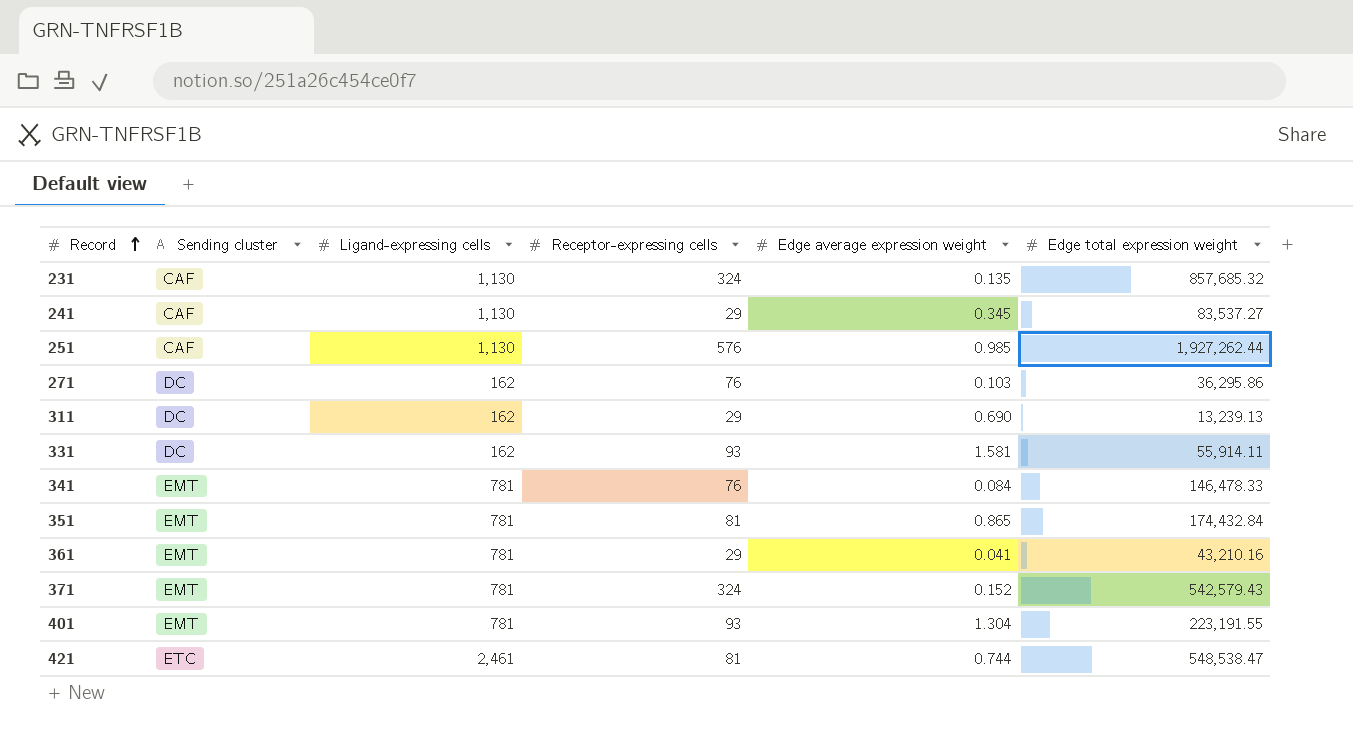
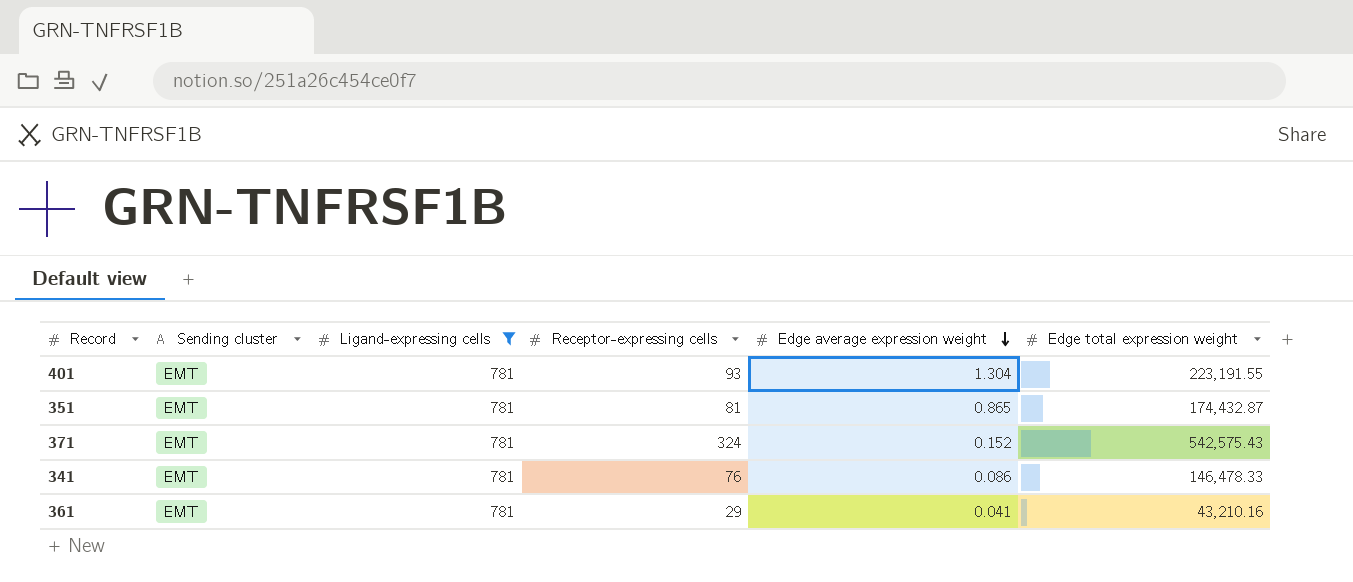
filter: none -> Ligand-expressing cells = 781
row order: Record ascending -> Edge average expression weight descending
351 | Edge total expression weight: 174,432.84 -> 174,432.87
371 | Edge total expression weight: 542,579.43 -> 542,575.43
341 | Edge average expression weight: 0.084 -> 0.086

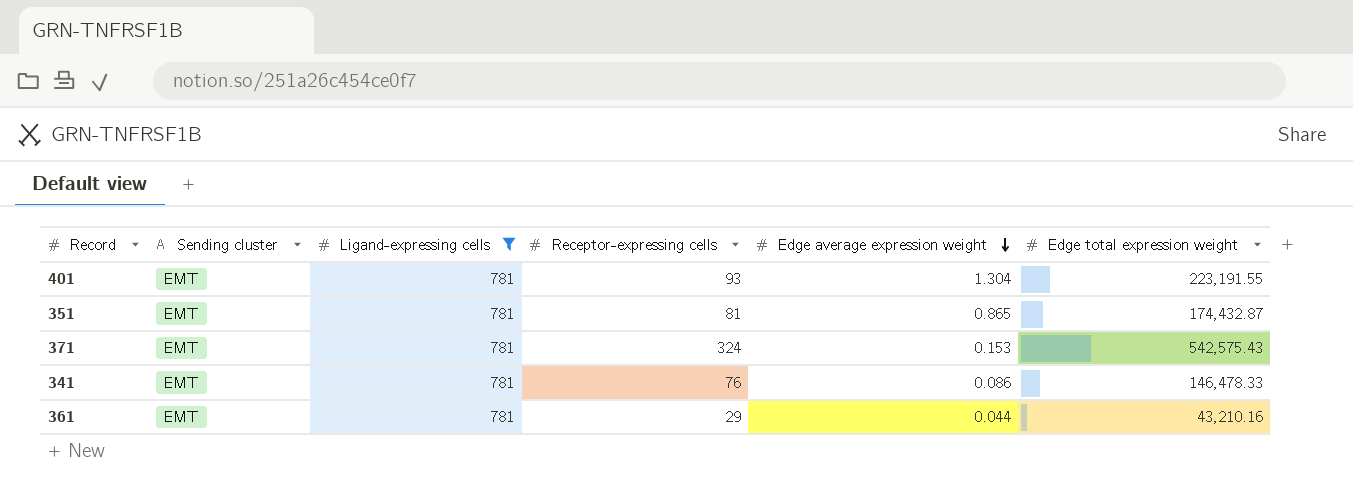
371 | Edge average expression weight: 0.152 -> 0.153
361 | Edge average expression weight: 0.041 -> 0.044

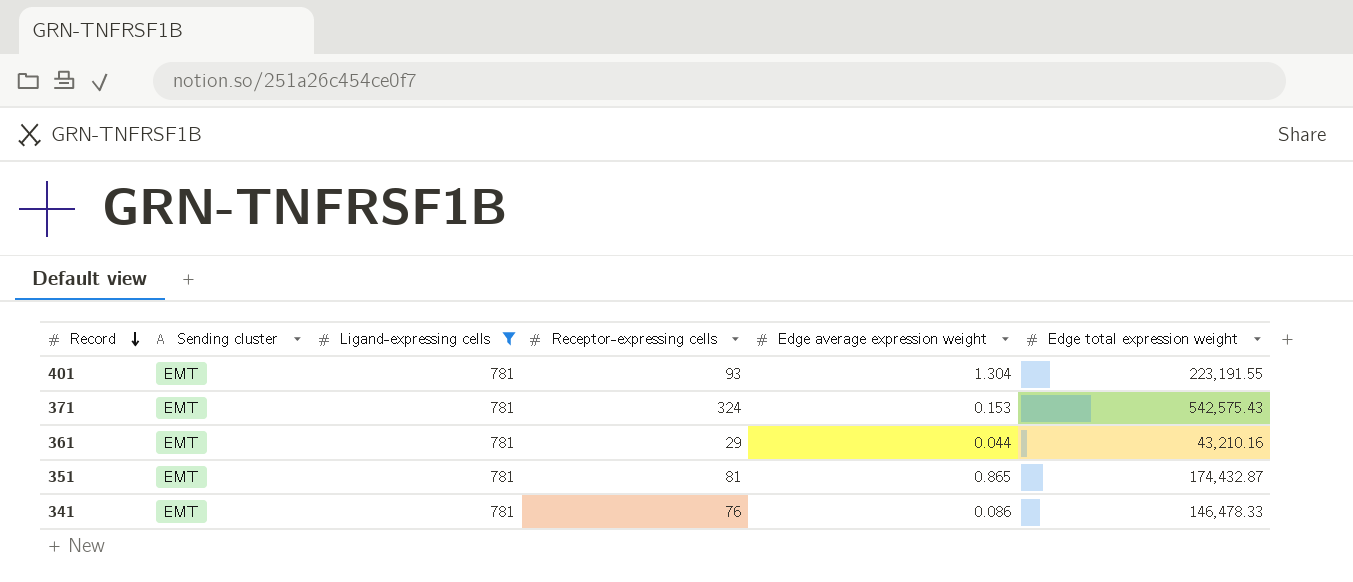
row order: Edge average expression weight descending -> Record descending

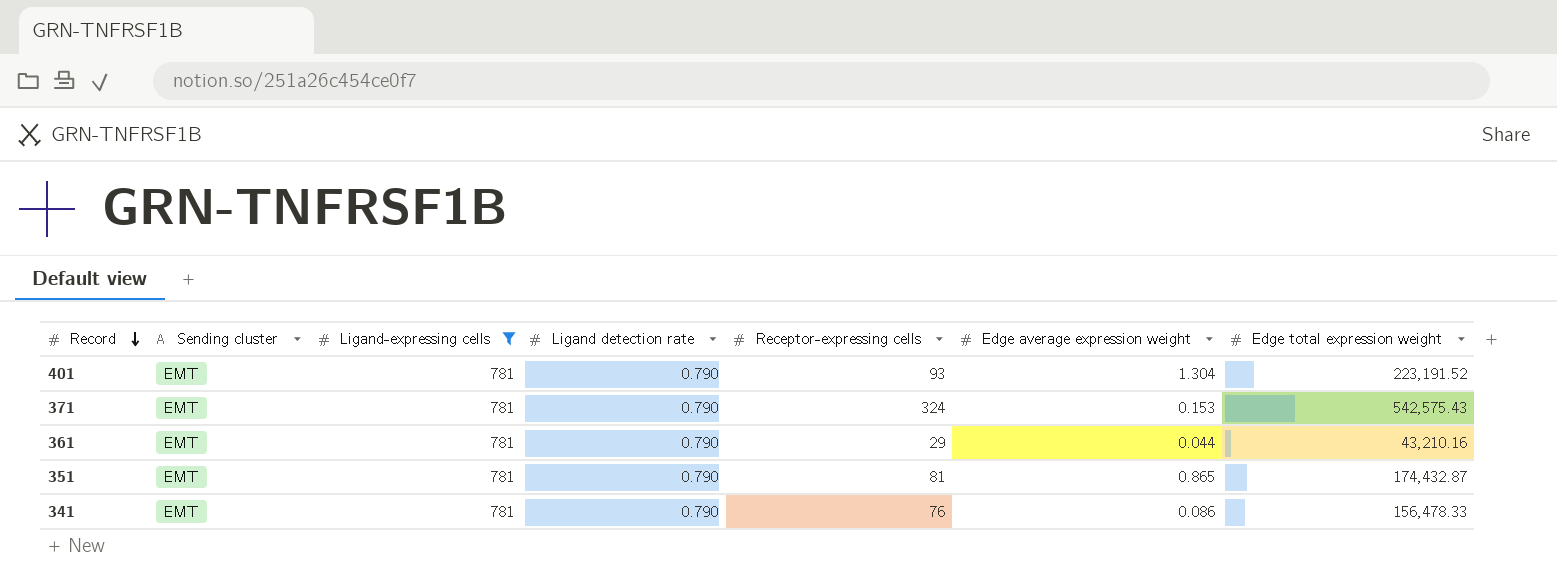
column Ligand detection rate | position: none -> 4
401 | Edge total expression weight: 223,191.55 -> 223,191.52
341 | Edge total expression weight: 146,478.33 -> 156,478.33

